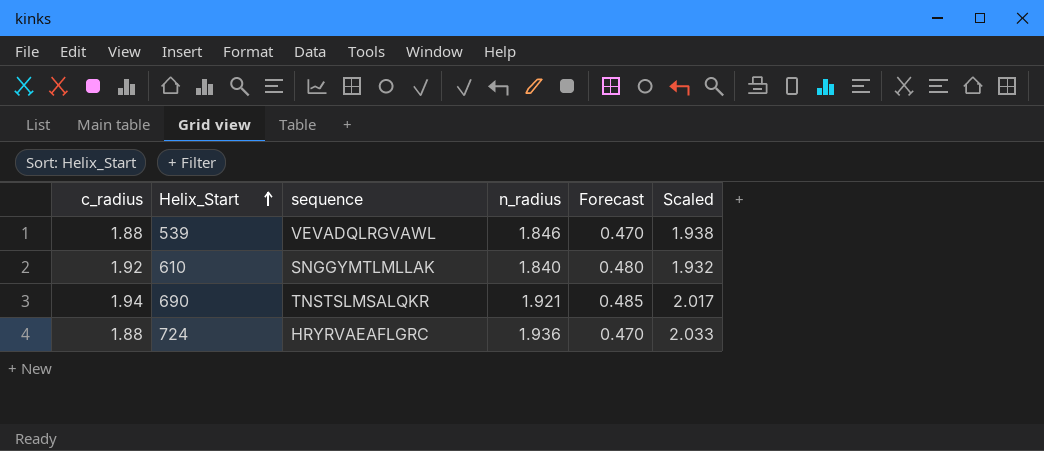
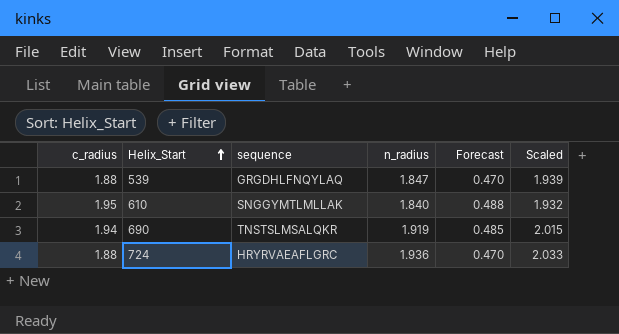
539 | sequence: VEVADQLRGVAWL -> GRGDHLFNQYLAQ
539 | n_radius: 1.846 -> 1.847
539 | Scaled: 1.938 -> 1.939
610 | c_radius: 1.92 -> 1.95
610 | Forecast: 0.480 -> 0.488
690 | n_radius: 1.921 -> 1.919
690 | Scaled: 2.017 -> 2.015

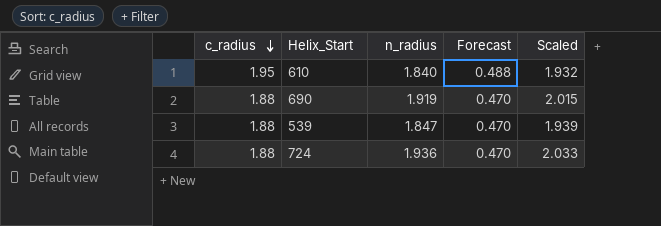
row order: Helix_Start ascending -> c_radius descending
column sequence | position: 3 -> none
690 | c_radius: 1.94 -> 1.88
690 | Forecast: 0.485 -> 0.470

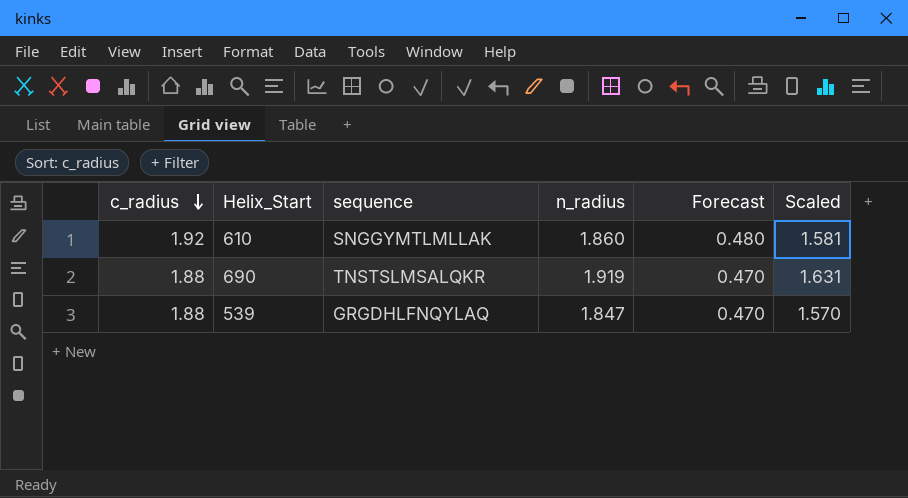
column sequence | position: none -> 3
column Scaled | formula: [n_radius] * 1.05 -> [n_radius] * 0.85
row 724: 1.88 | 1.936 | 0.470 | 2.033 -> none
610 | c_radius: 1.95 -> 1.92
610 | n_radius: 1.840 -> 1.860
610 | Forecast: 0.488 -> 0.480

